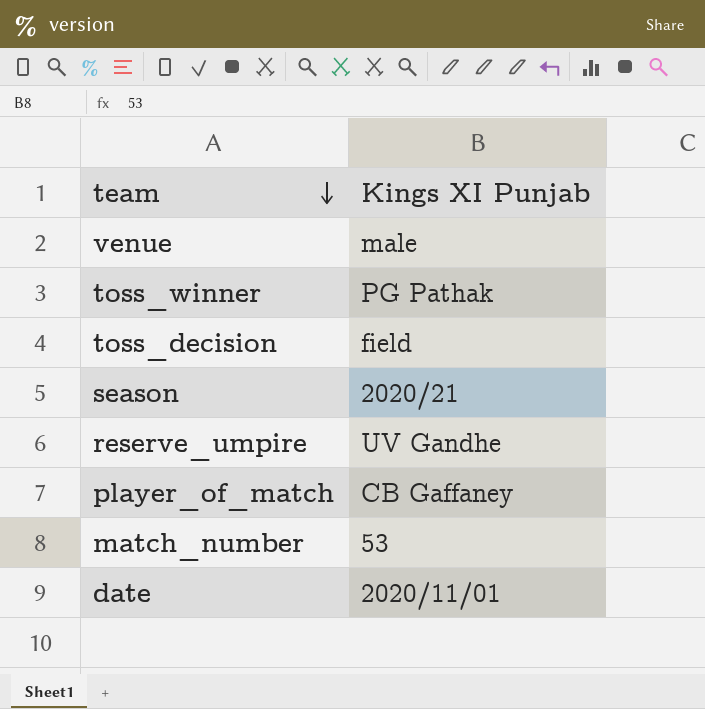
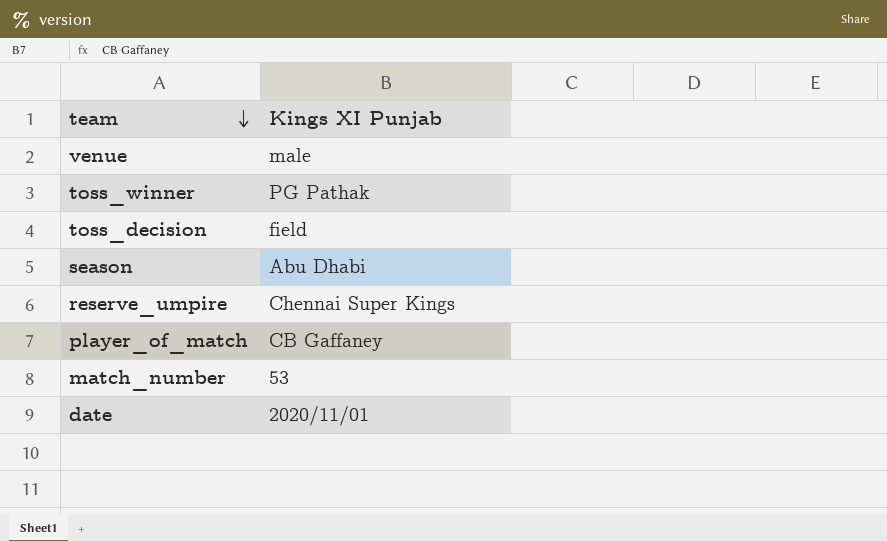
season | Kings XI Punjab: 2020/21 -> Abu Dhabi
reserve_umpire | Kings XI Punjab: UV Gandhe -> Chennai Super Kings

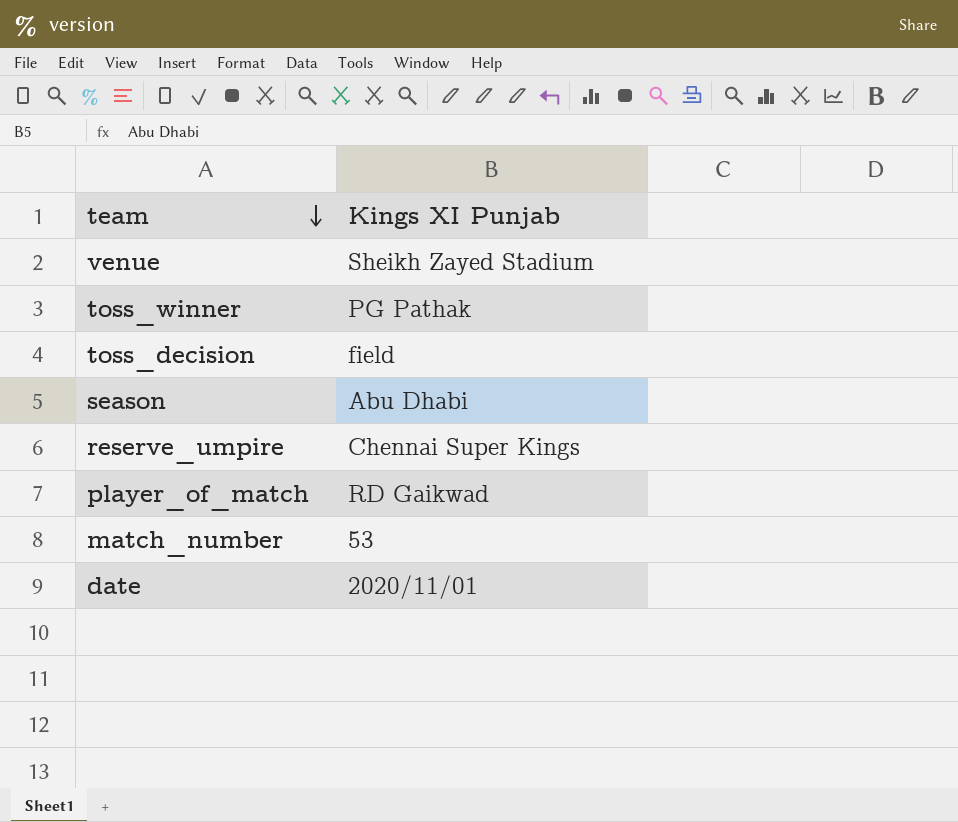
venue | Kings XI Punjab: male -> Sheikh Zayed Stadium
player_of_match | Kings XI Punjab: CB Gaffaney -> RD Gaikwad

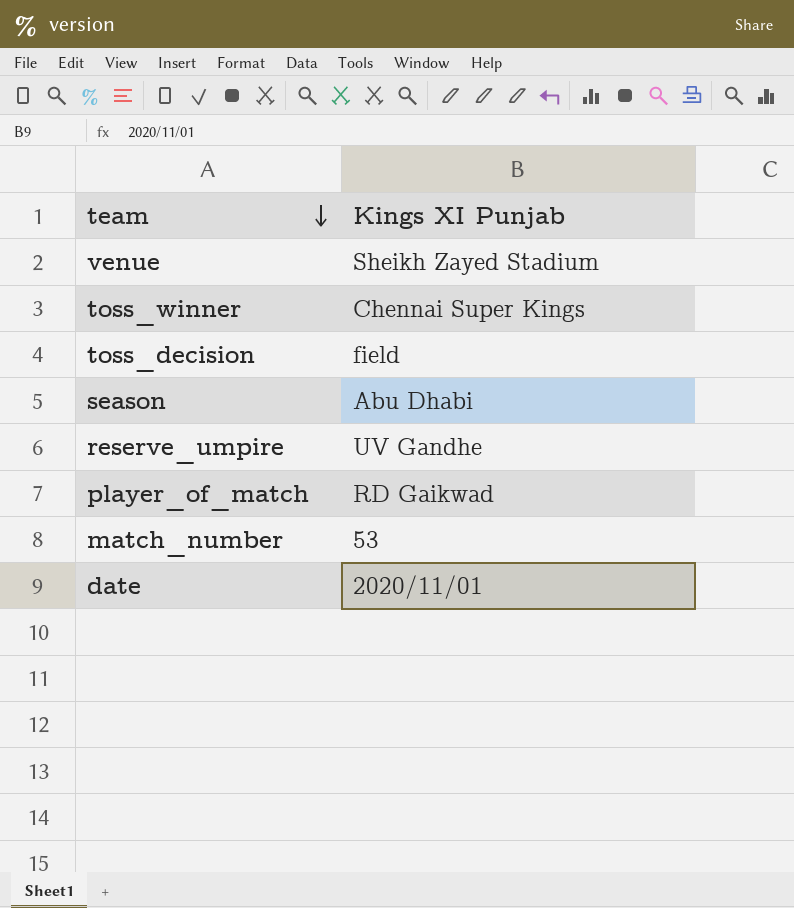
toss_winner | Kings XI Punjab: PG Pathak -> Chennai Super Kings
reserve_umpire | Kings XI Punjab: Chennai Super Kings -> UV Gandhe

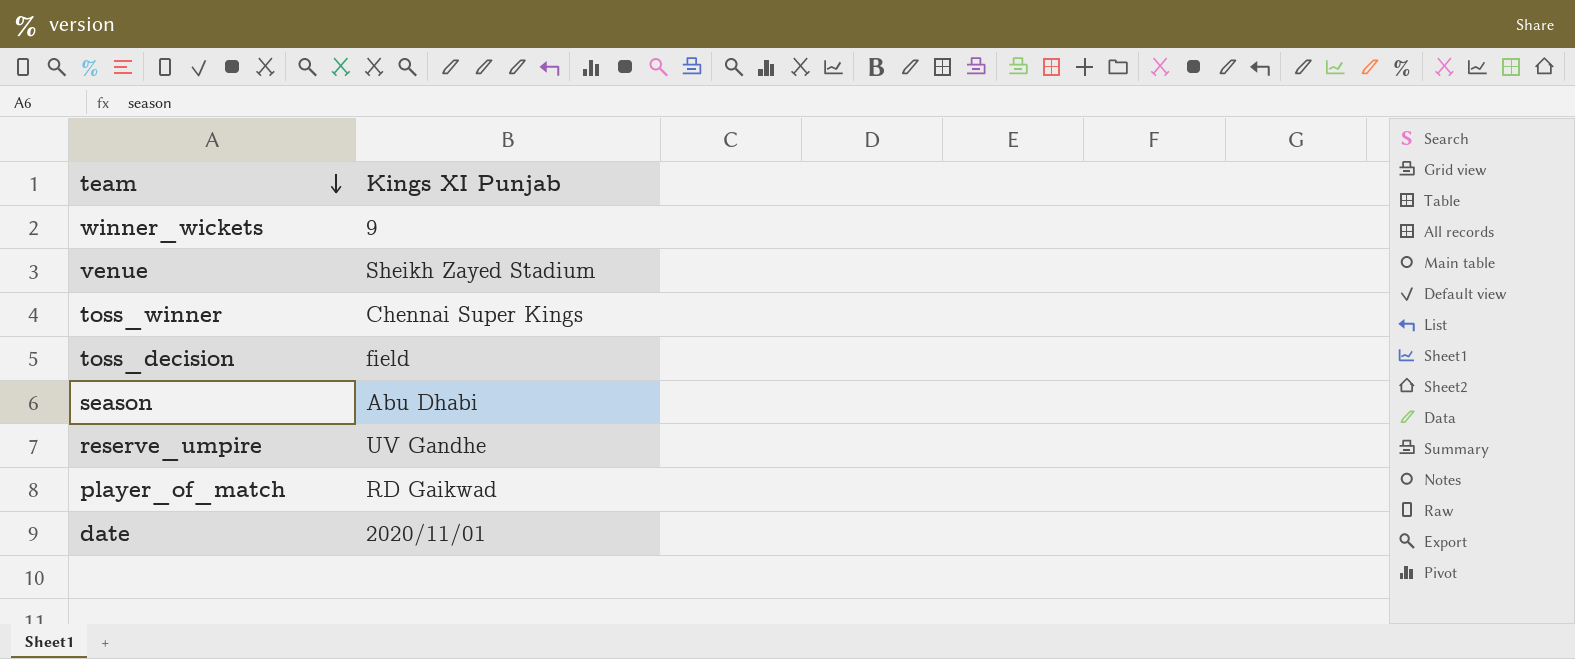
row match_number: 53 -> none
row winner_wickets: none -> 9

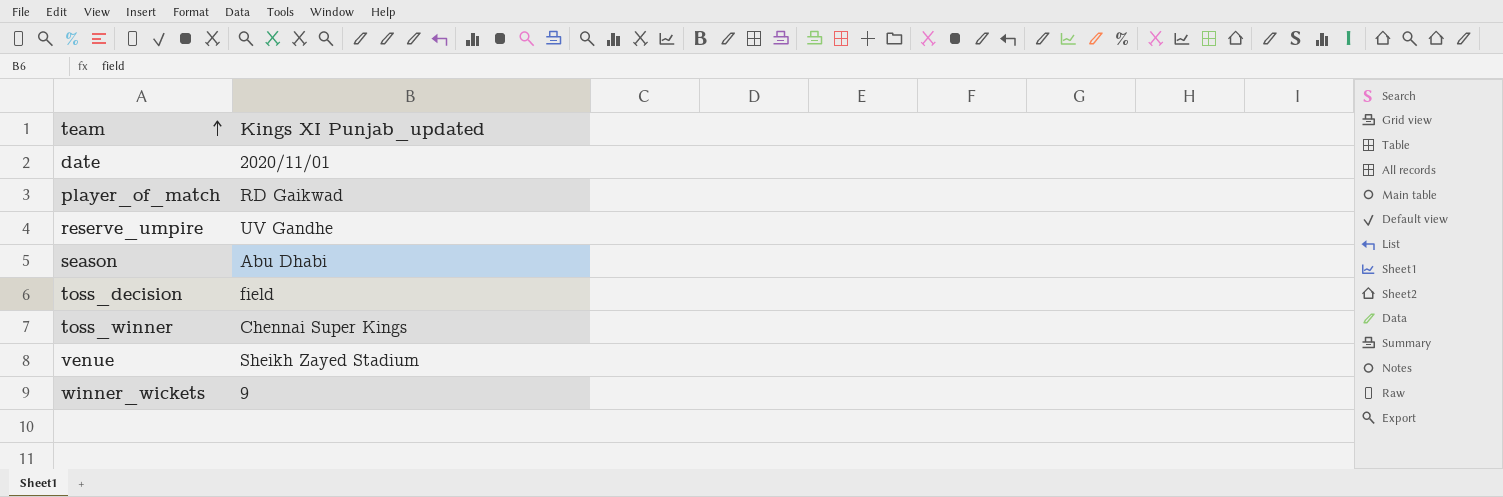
row order: team descending -> team ascending
column name: Kings XI Punjab -> Kings XI Punjab_updated

